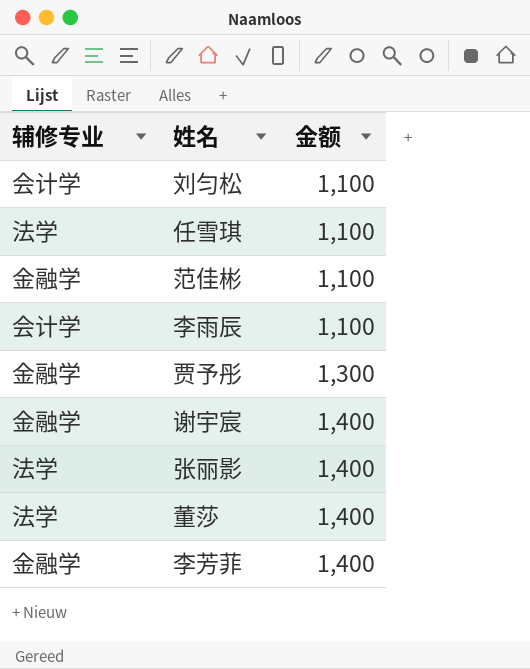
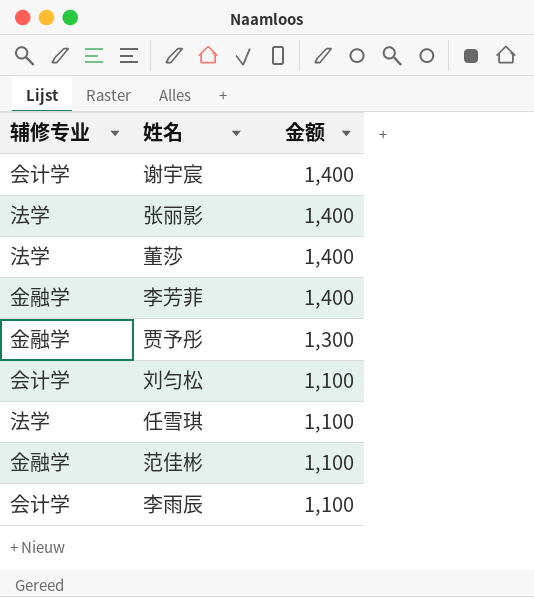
row order: 金额 ascending -> 金额 descending
谢宇宸 | 辅修专业: 金融学 -> 会计学

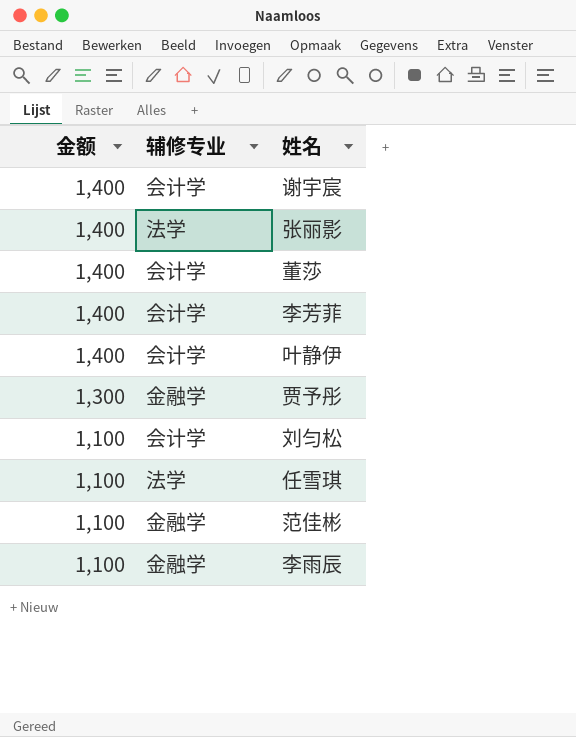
column 金额 | position: 3 -> 1
董莎 | 辅修专业: 法学 -> 会计学
李芳菲 | 辅修专业: 金融学 -> 会计学
row 叶静伊: none -> 1,400 | 会计学
李雨辰 | 辅修专业: 会计学 -> 金融学

